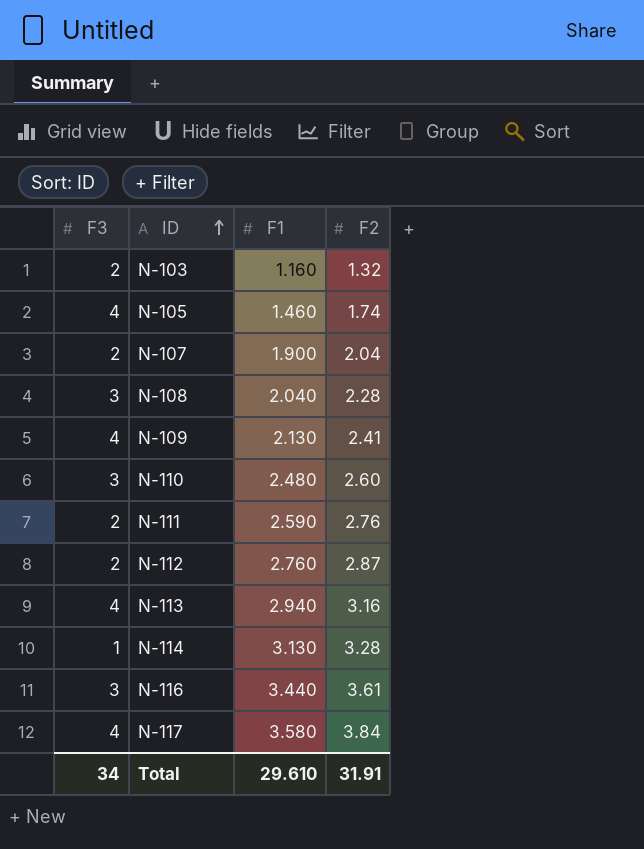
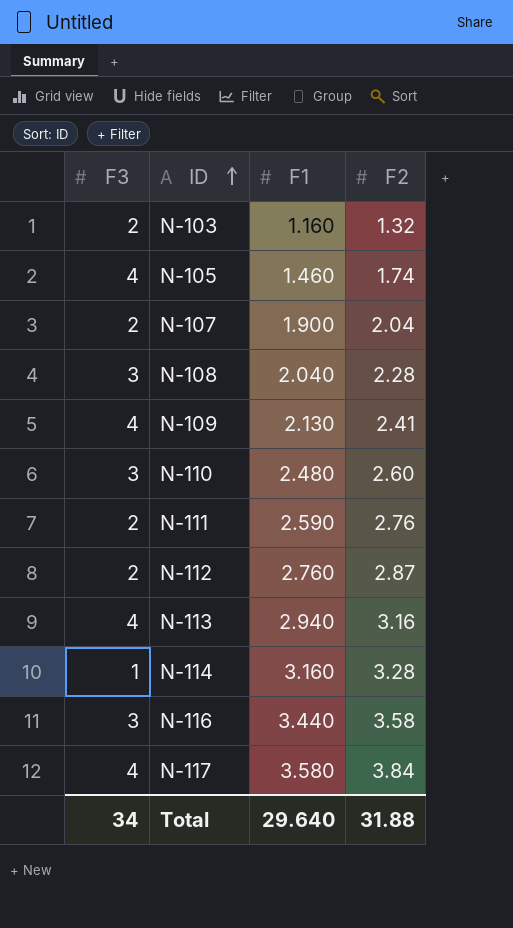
N-114 | F1: 3.130 -> 3.160
N-116 | F2: 3.61 -> 3.58
Total | F1: 29.610 -> 29.640
Total | F2: 31.91 -> 31.88

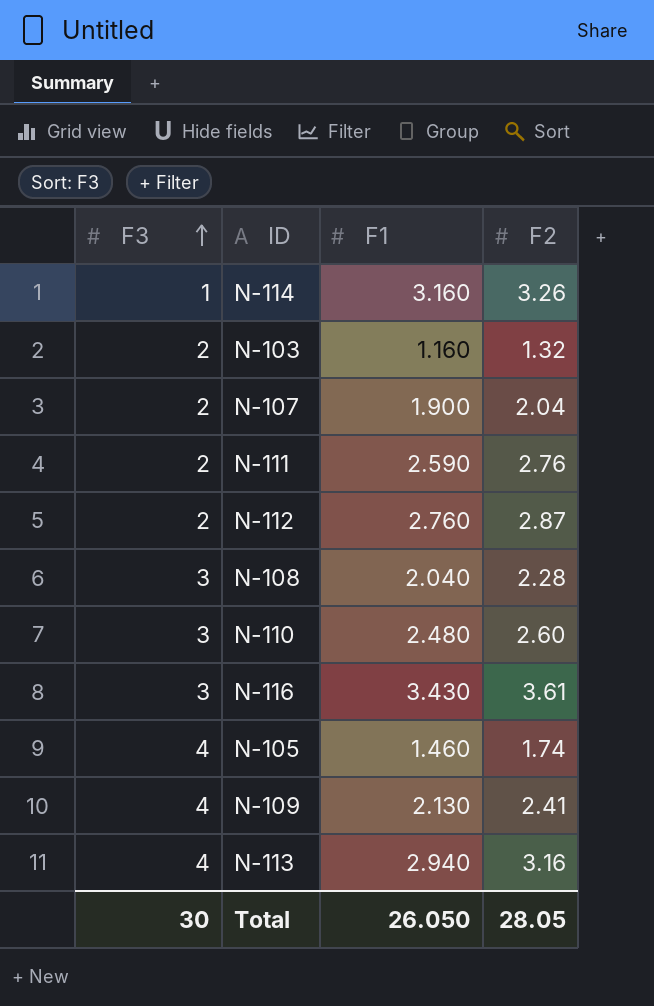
row order: ID ascending -> F3 ascending
row N-117: 4 | 3.580 | 3.84 -> none
N-114 | F2: 3.28 -> 3.26
N-116 | F1: 3.440 -> 3.430
N-116 | F2: 3.58 -> 3.61
Total | F3: 34 -> 30
Total | F1: 29.640 -> 26.050
Total | F2: 31.88 -> 28.05

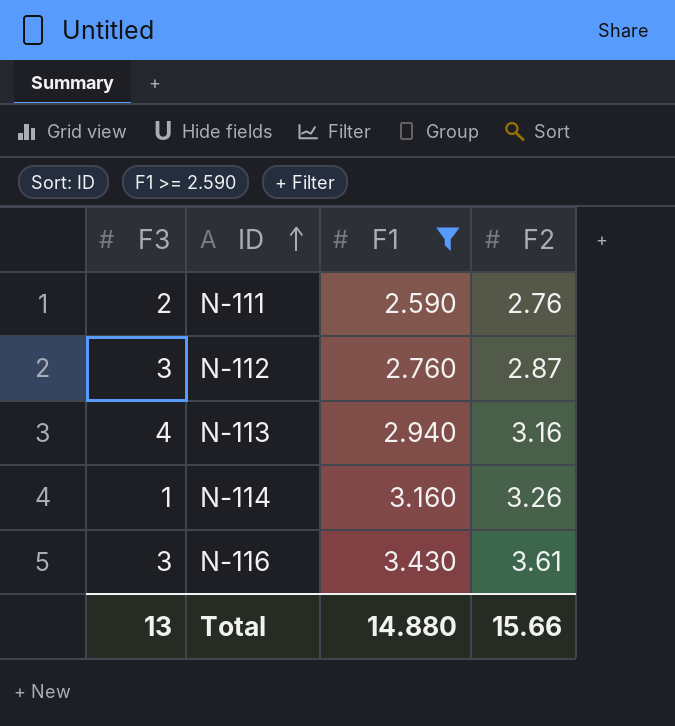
filter: none -> F1 >= 2.590
row order: F3 ascending -> ID ascending
N-112 | F3: 2 -> 3
Total | F3: 30 -> 13
Total | F1: 26.050 -> 14.880
Total | F2: 28.05 -> 15.66

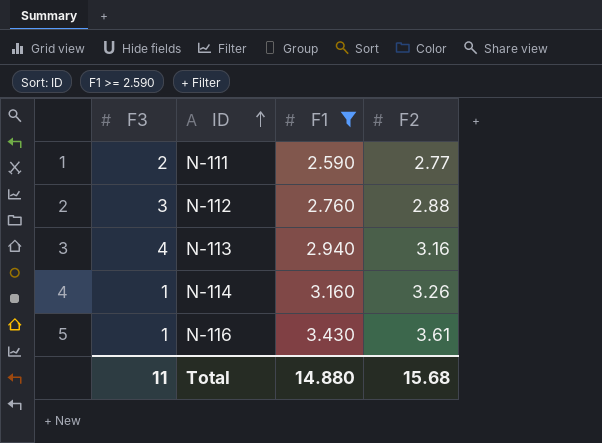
N-111 | F2: 2.76 -> 2.77
N-112 | F2: 2.87 -> 2.88
N-116 | F3: 3 -> 1
Total | F3: 13 -> 11
Total | F2: 15.66 -> 15.68

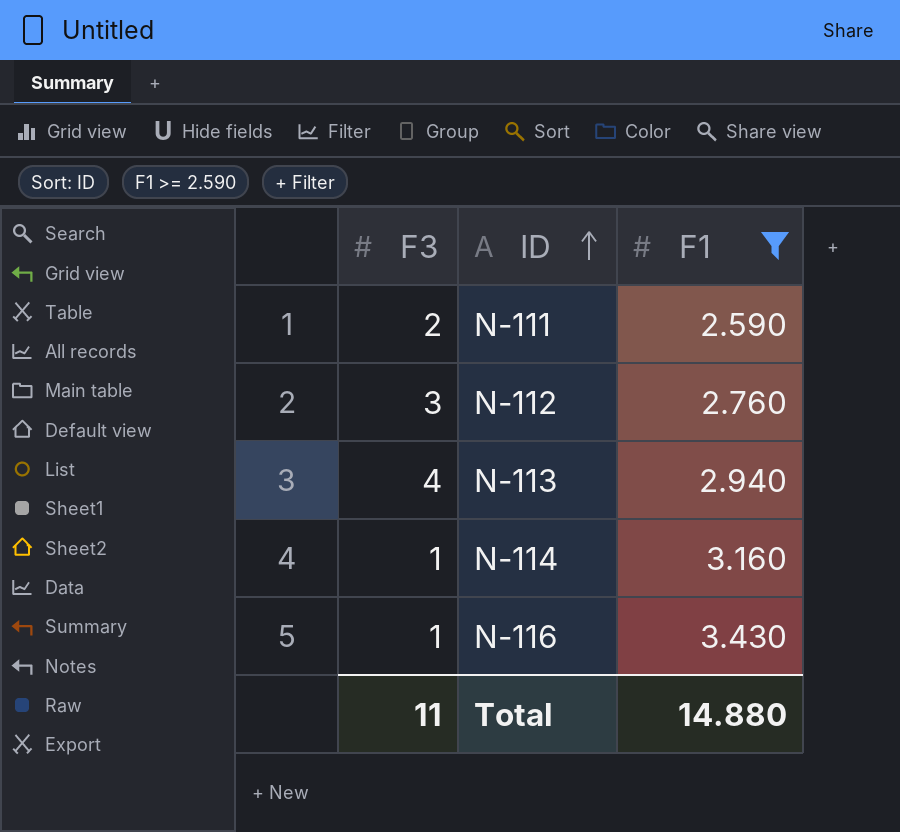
column F2 | position: 4 -> none

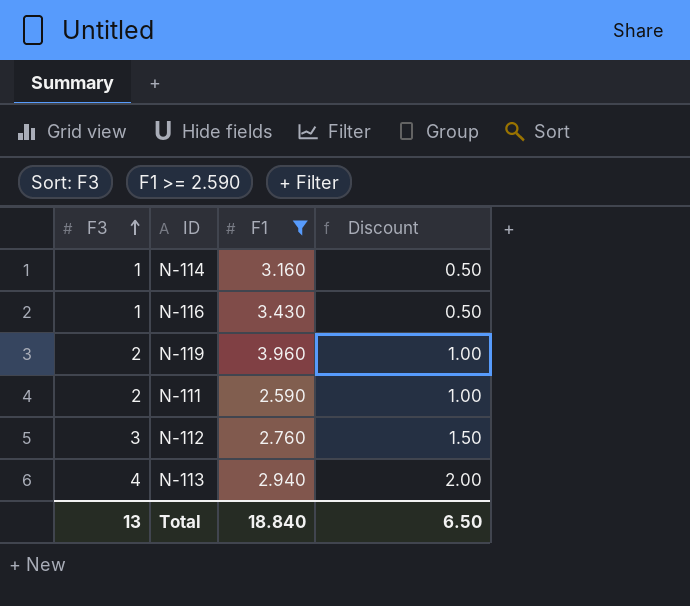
row order: ID ascending -> F3 ascending
column Discount | formula: none -> [F3] * 0.5
row N-119: none -> 2 | 3.960 | 1.00
Total | F3: 11 -> 13
Total | F1: 14.880 -> 18.840

